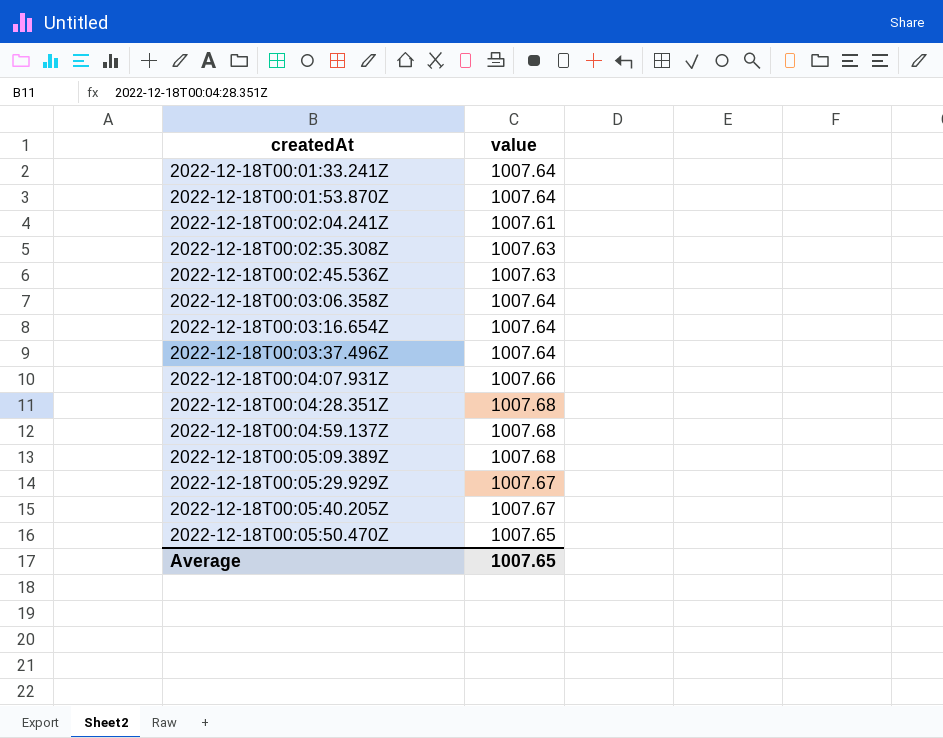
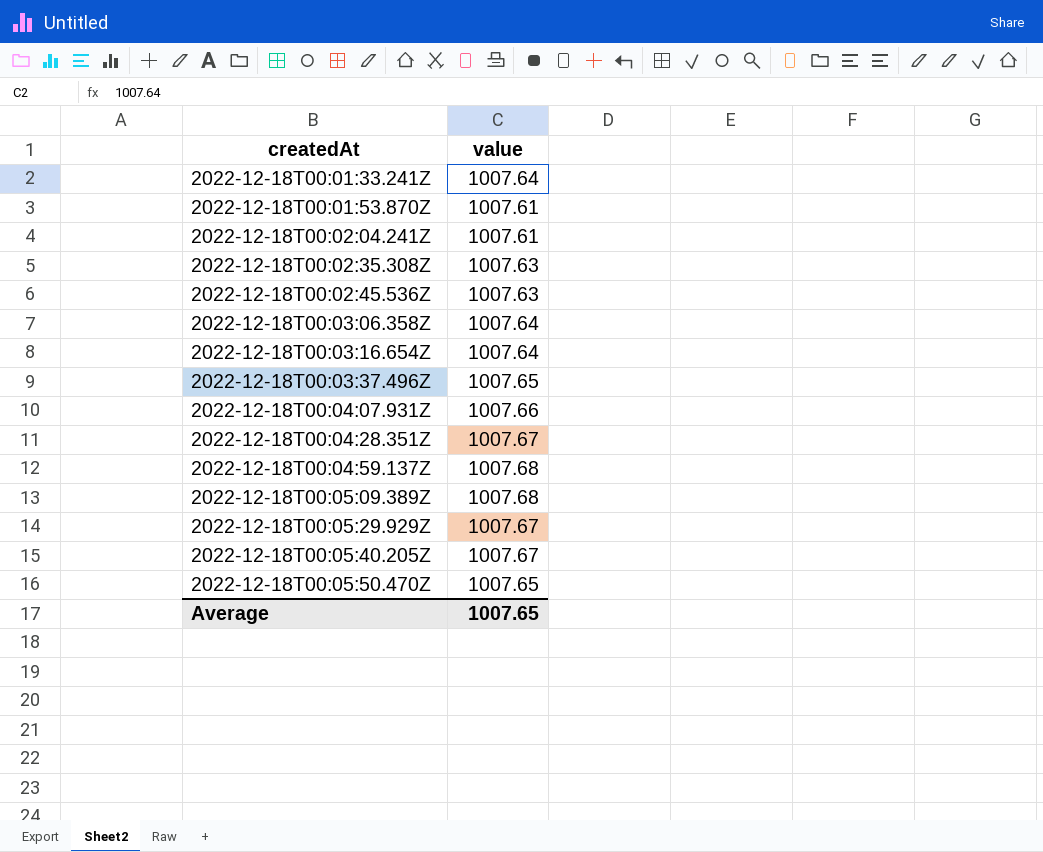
2022-12-18T00:01:53.870Z | value: 1007.64 -> 1007.61
2022-12-18T00:03:37.496Z | value: 1007.64 -> 1007.65
2022-12-18T00:04:28.351Z | value: 1007.68 -> 1007.67

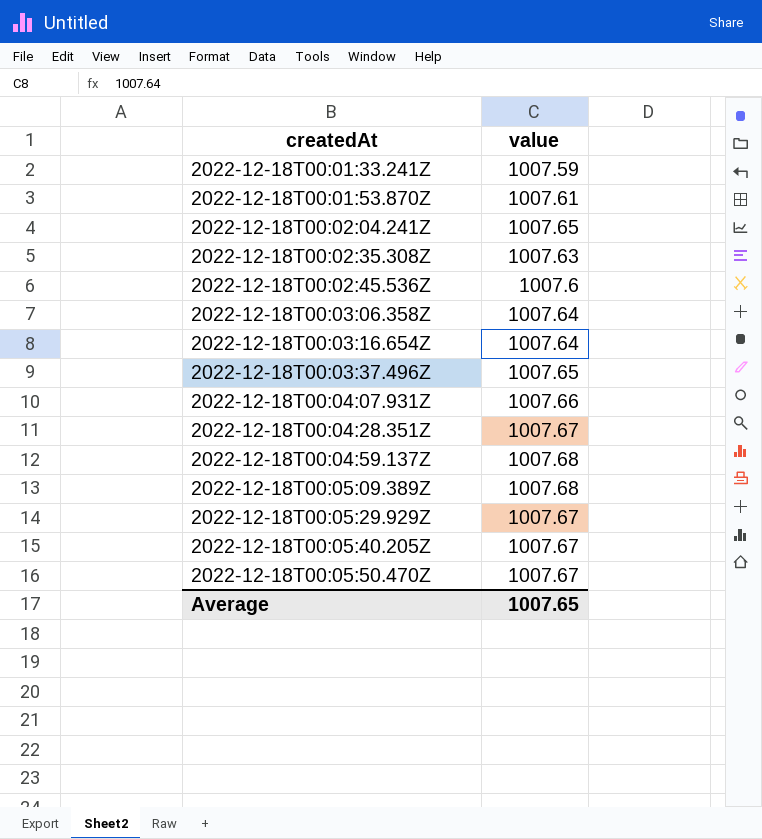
2022-12-18T00:01:33.241Z | value: 1007.64 -> 1007.59
2022-12-18T00:02:04.241Z | value: 1007.61 -> 1007.65
2022-12-18T00:02:45.536Z | value: 1007.63 -> 1007.6
2022-12-18T00:05:50.470Z | value: 1007.65 -> 1007.67

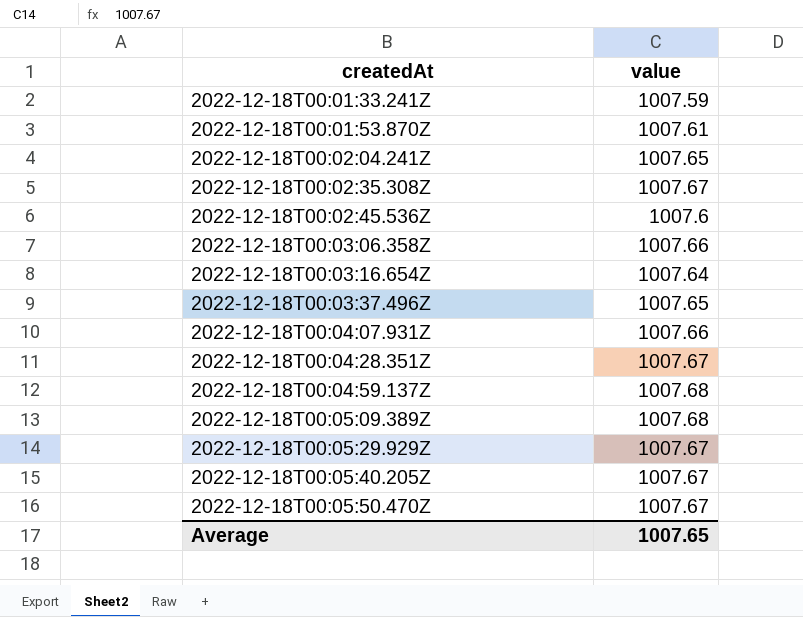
2022-12-18T00:02:35.308Z | value: 1007.63 -> 1007.67
2022-12-18T00:03:06.358Z | value: 1007.64 -> 1007.66

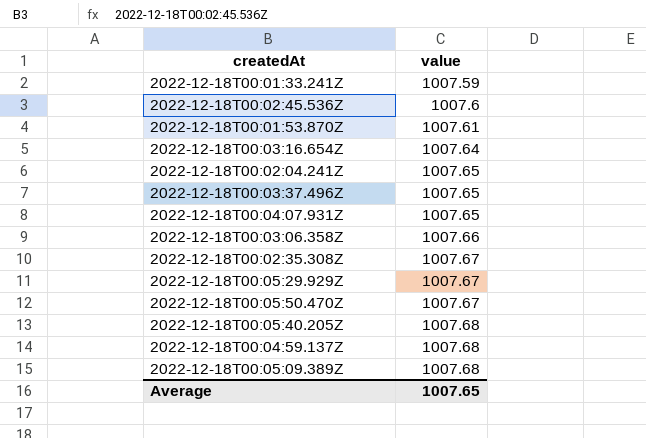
row order: createdAt ascending -> value ascending
row 2022-12-18T00:04:28.351Z: 1007.67 -> none
2022-12-18T00:04:07.931Z | value: 1007.66 -> 1007.65
2022-12-18T00:05:40.205Z | value: 1007.67 -> 1007.68

